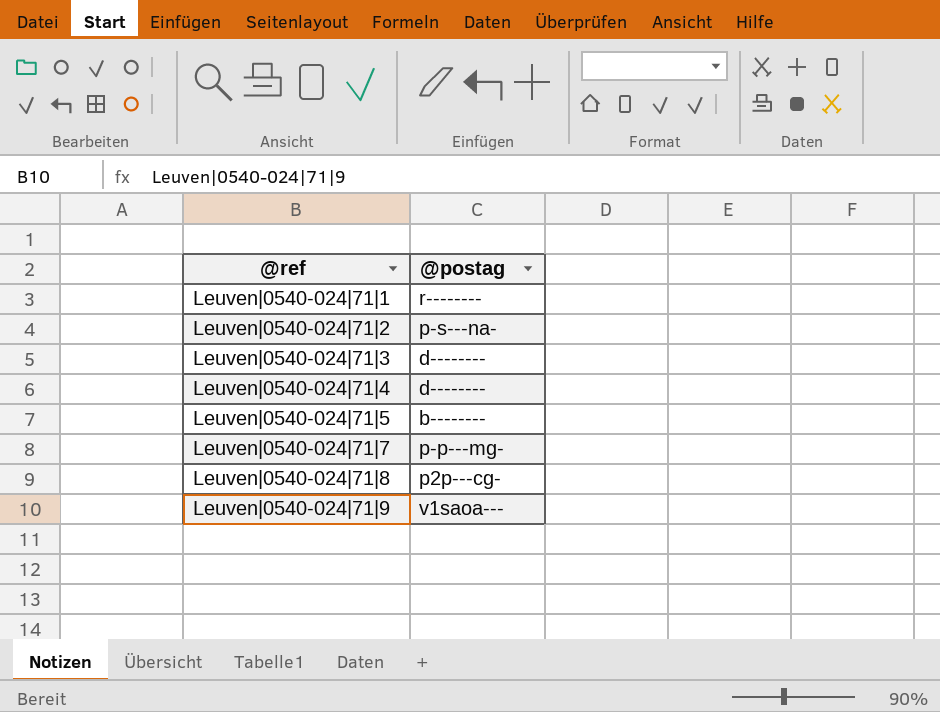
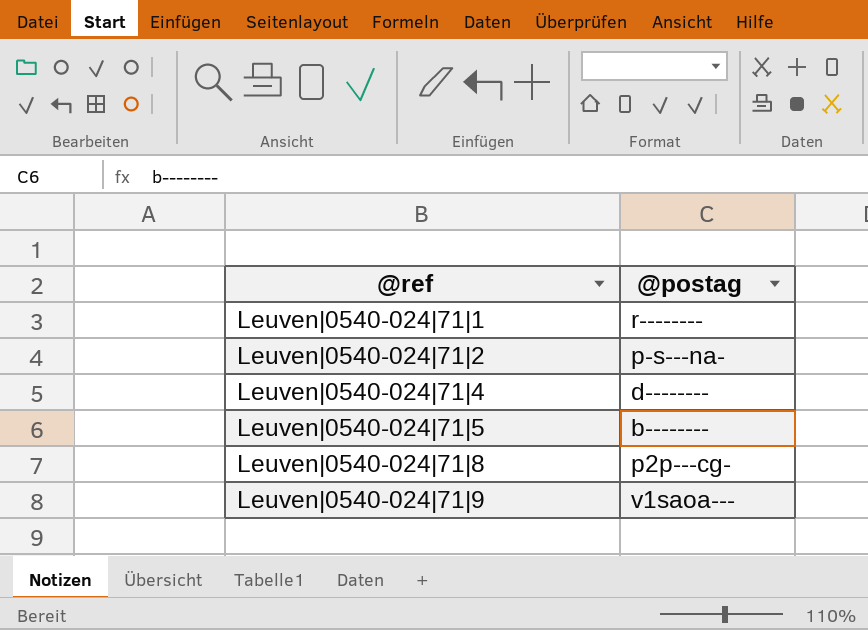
row Leuven|0540-024|71|3: d-------- -> none
row Leuven|0540-024|71|7: p-p---mg- -> none

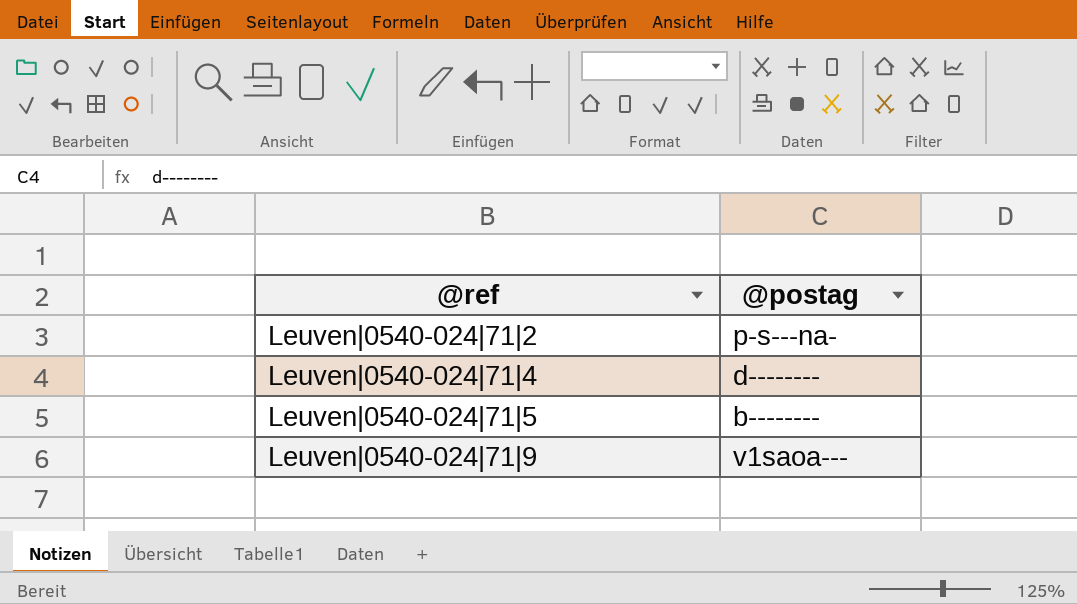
row Leuven|0540-024|71|1: r-------- -> none
row Leuven|0540-024|71|8: p2p---cg- -> none

